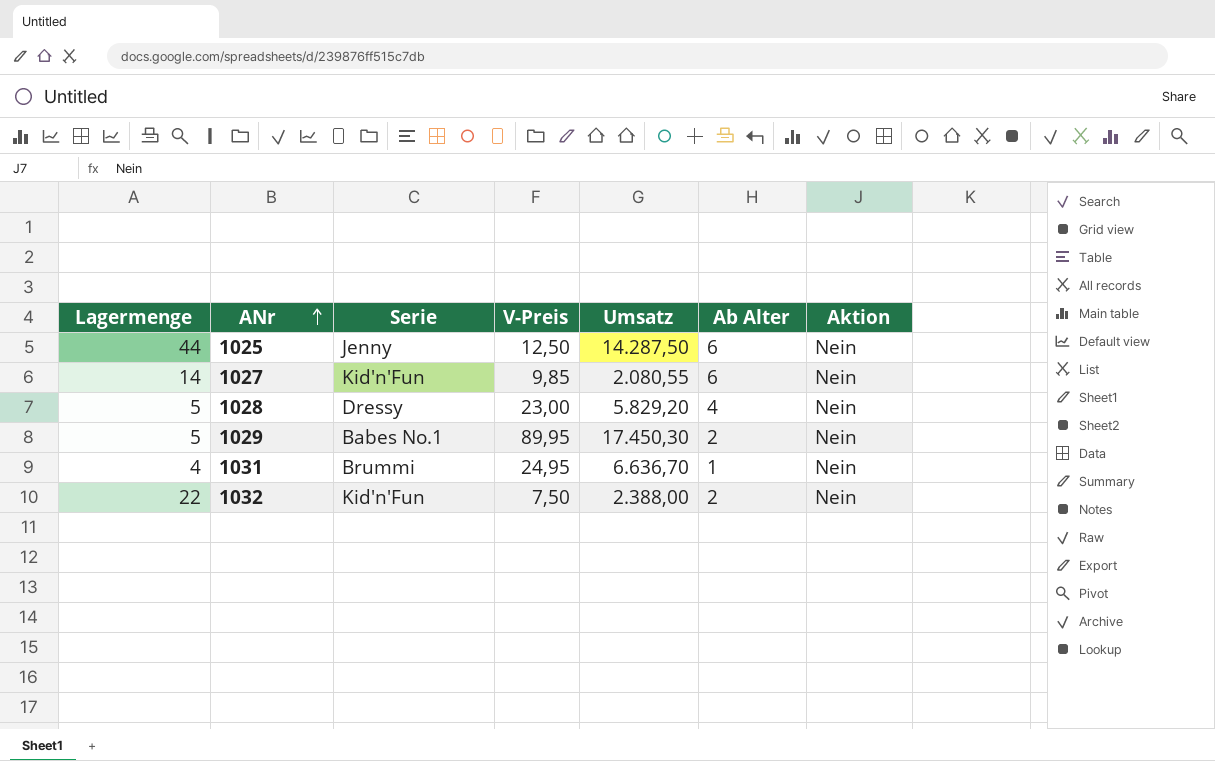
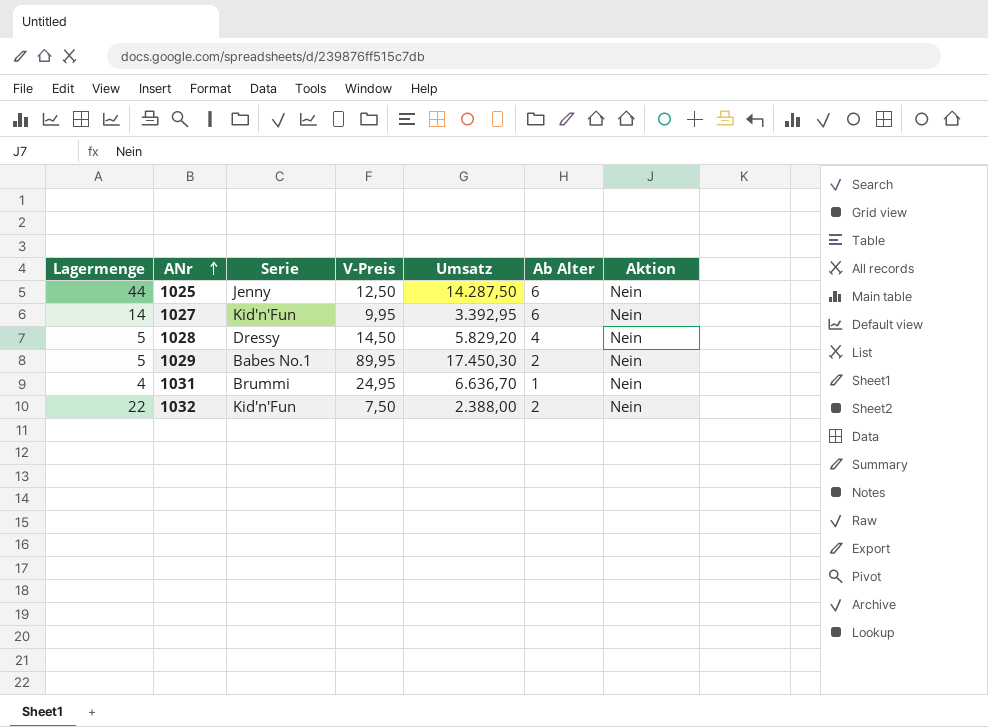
1027 | V-Preis: 9,85 -> 9,95
1027 | Umsatz: 2.080,55 -> 3.392,95
1028 | V-Preis: 23,00 -> 14,50

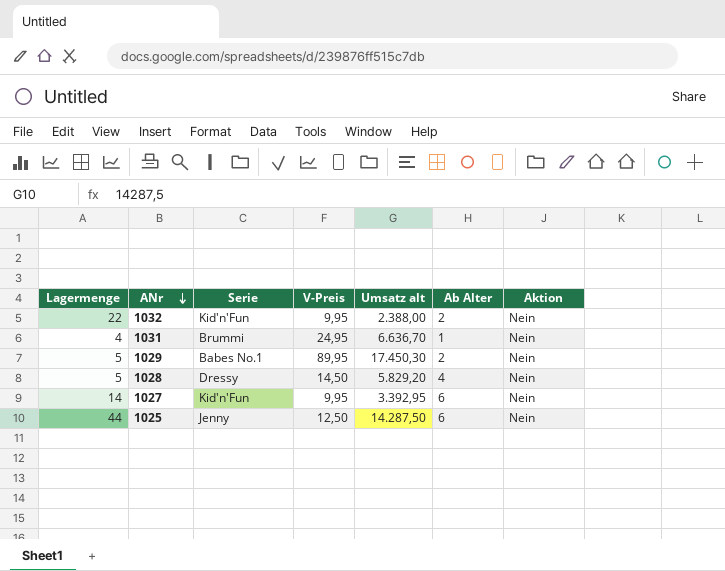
row order: ANr ascending -> ANr descending
column name: Umsatz -> Umsatz alt
1032 | V-Preis: 7,50 -> 9,95

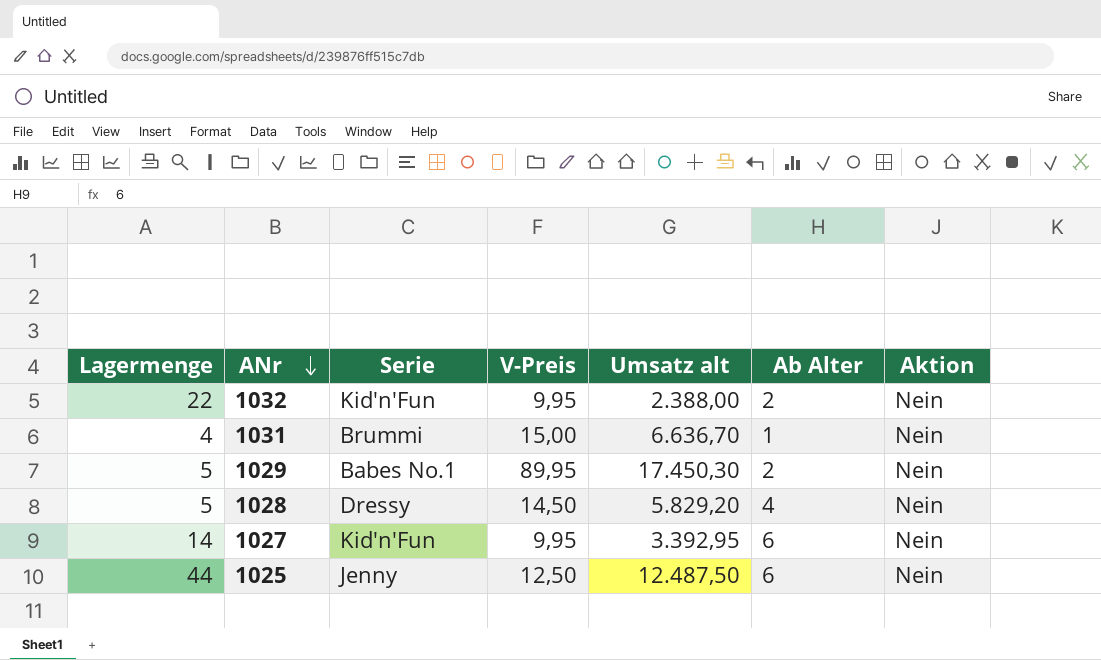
1031 | V-Preis: 24,95 -> 15,00
1025 | Umsatz alt: 14.287,50 -> 12.487,50

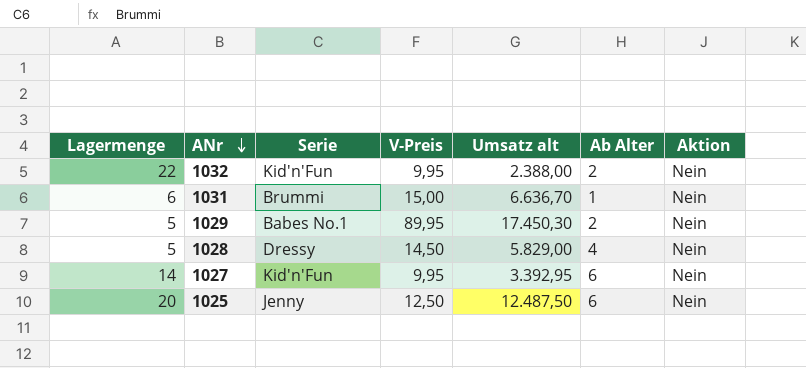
1031 | Lagermenge: 4 -> 6
1028 | Umsatz alt: 5.829,20 -> 5.829,00
1025 | Lagermenge: 44 -> 20

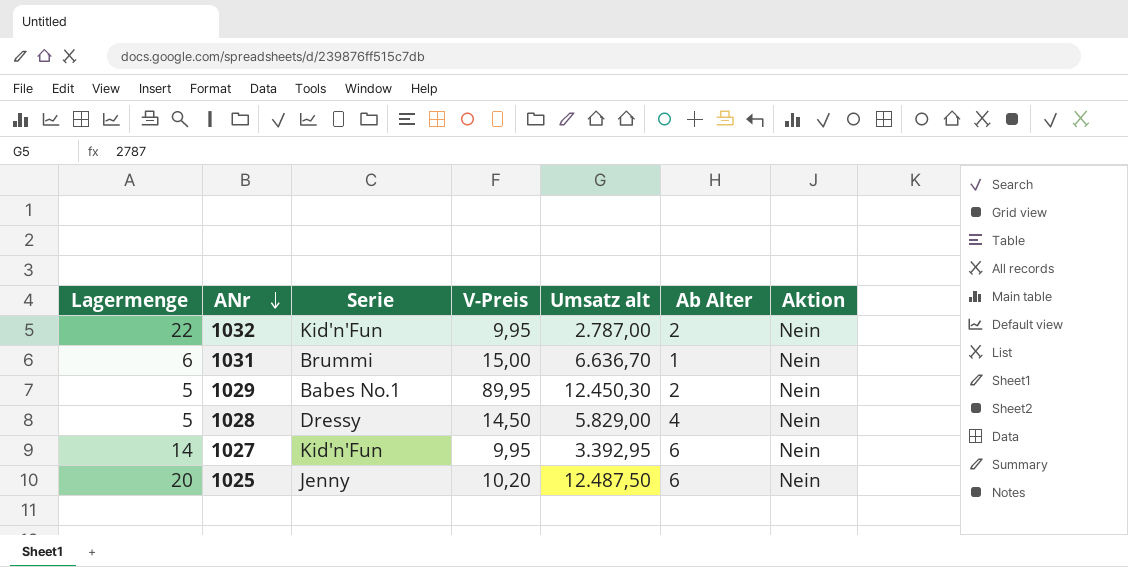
1032 | Umsatz alt: 2.388,00 -> 2.787,00
1029 | Umsatz alt: 17.450,30 -> 12.450,30
1025 | V-Preis: 12,50 -> 10,20

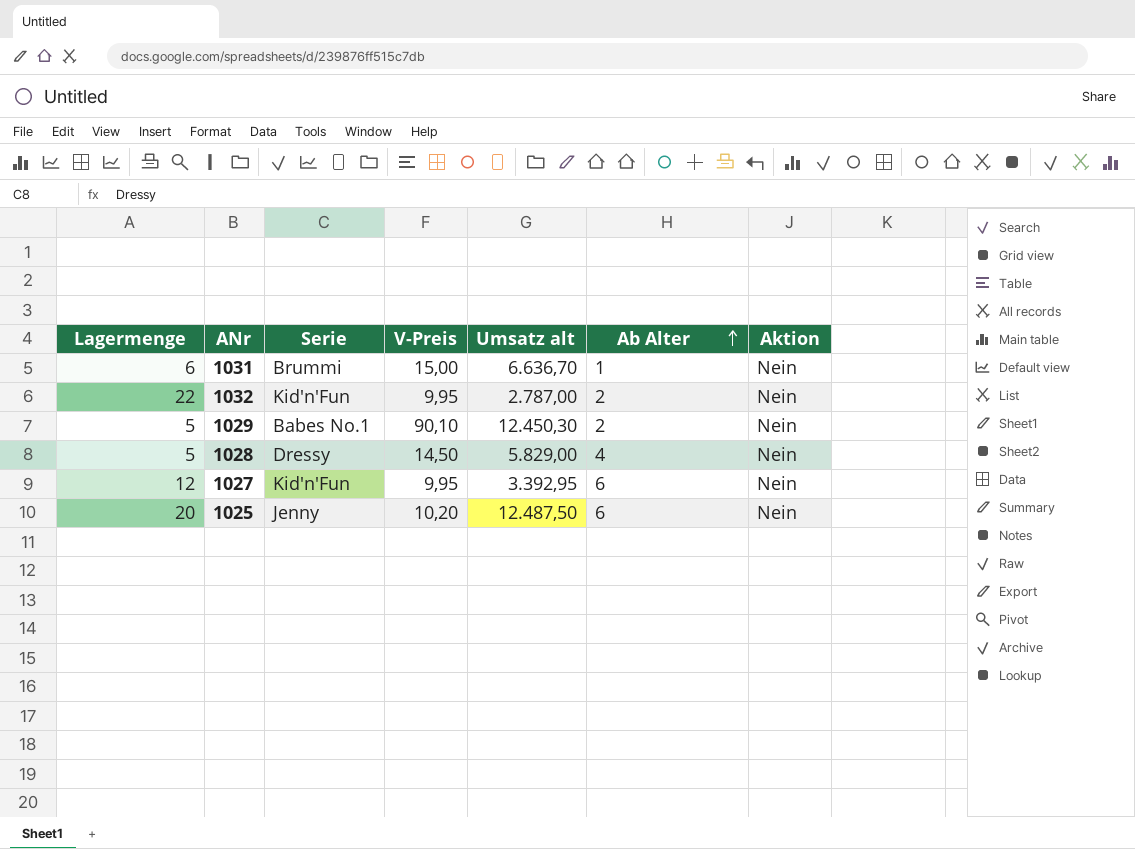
row order: ANr descending -> Ab Alter ascending
1029 | V-Preis: 89,95 -> 90,10
1027 | Lagermenge: 14 -> 12

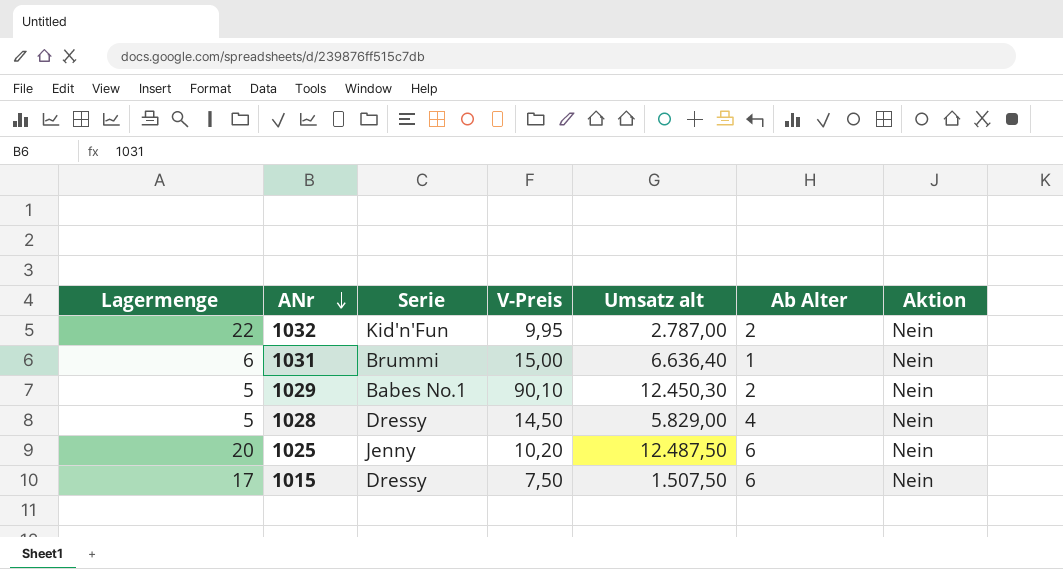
row order: Ab Alter ascending -> ANr descending
row 1027: 12 | Kid'n'Fun | 9,95 | 3.392,95 | 6 | Nein -> none
1031 | Umsatz alt: 6.636,70 -> 6.636,40
row 1015: none -> 17 | Dressy | 7,50 | 1.507,50 | 6 | Nein

